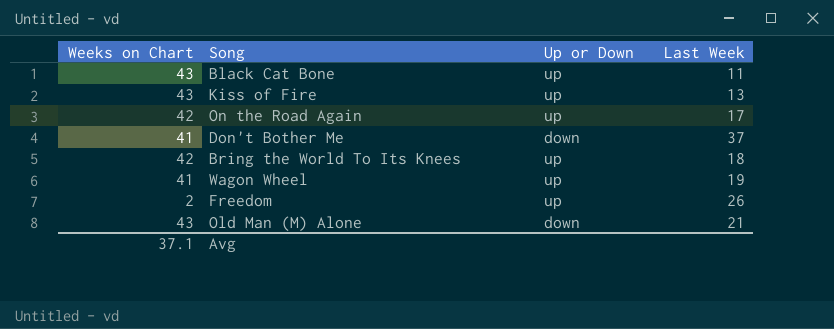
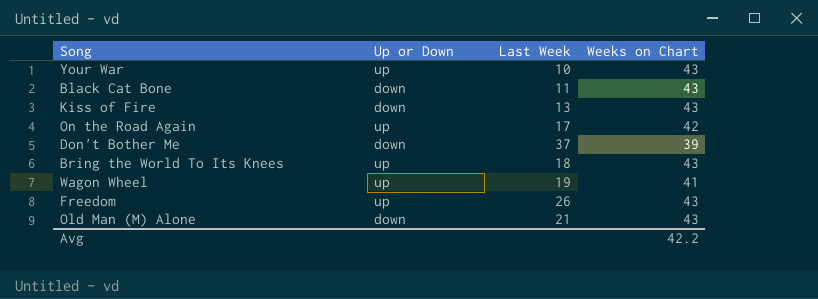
column Weeks on Chart | position: 1 -> 4
row Your War: none -> up | 10 | 43
Black Cat Bone | Up or Down: up -> down
Kiss of Fire | Up or Down: up -> down
Don't Bother Me | Weeks on Chart: 41 -> 39
Bring the World To Its Knees | Weeks on Chart: 42 -> 43
Freedom | Weeks on Chart: 2 -> 43
Avg | Weeks on Chart: 37.1 -> 42.2

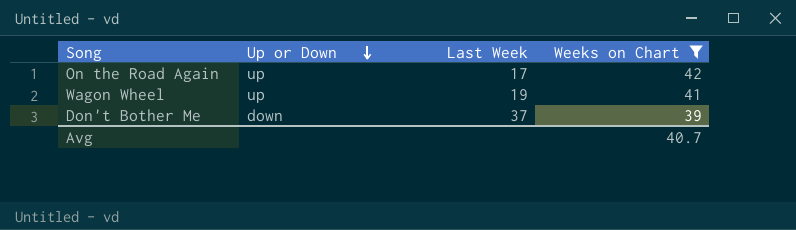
filter: none -> Weeks on Chart != 43
row order: none -> Up or Down descending
Avg | Weeks on Chart: 42.2 -> 40.7

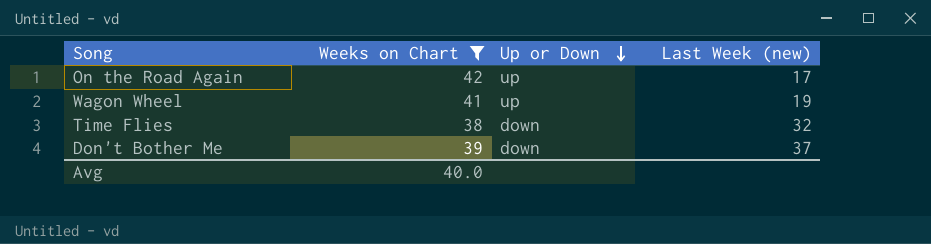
column Weeks on Chart | position: 4 -> 2
column name: Last Week -> Last Week (new)
row Time Flies: none -> 38 | down | 32
Avg | Weeks on Chart: 40.7 -> 40.0

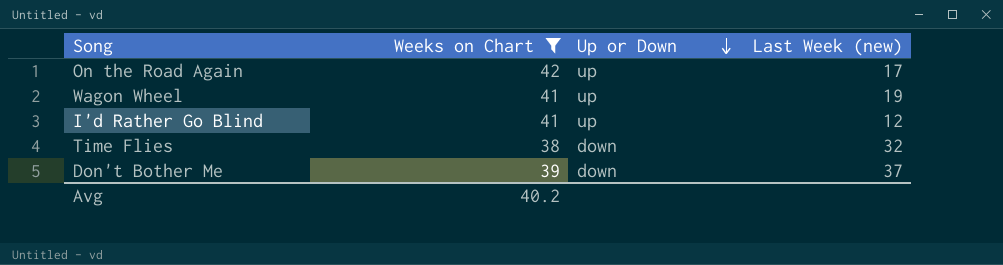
row I'd Rather Go Blind: none -> 41 | up | 12
Avg | Weeks on Chart: 40.0 -> 40.2

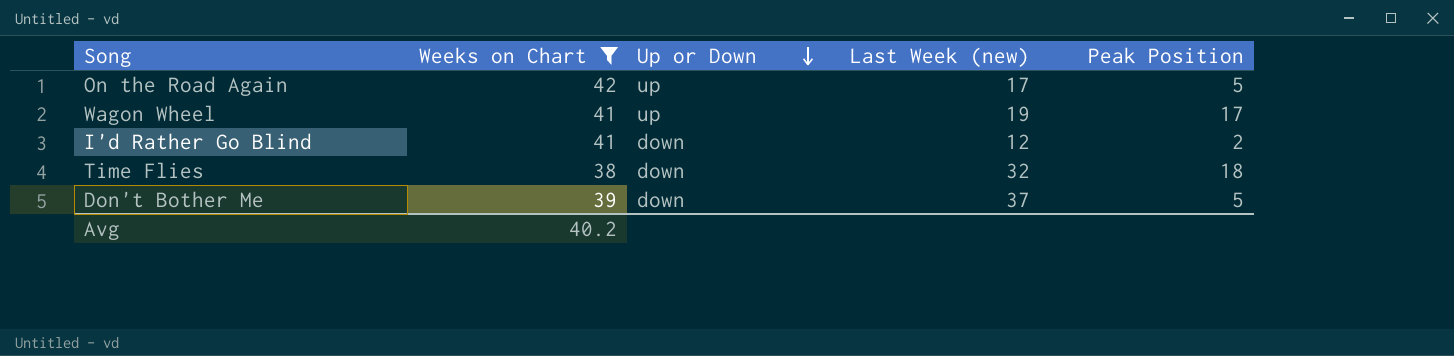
column Peak Position | position: none -> 5
I'd Rather Go Blind | Up or Down: up -> down

